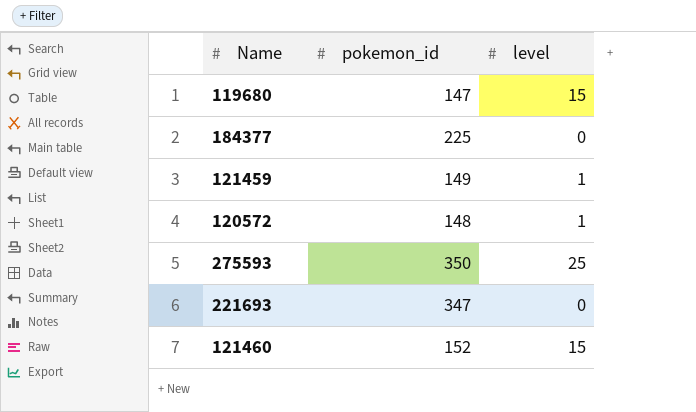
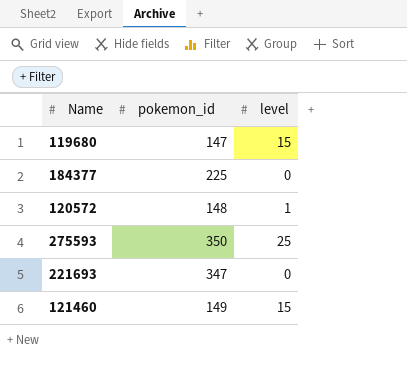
row 121459: 149 | 1 -> none
121460 | pokemon_id: 152 -> 149

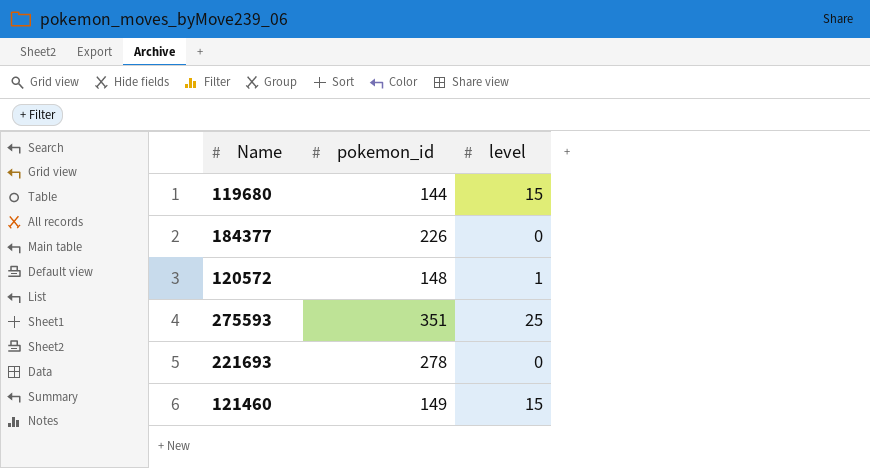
119680 | pokemon_id: 147 -> 144
184377 | pokemon_id: 225 -> 226
275593 | pokemon_id: 350 -> 351
221693 | pokemon_id: 347 -> 278

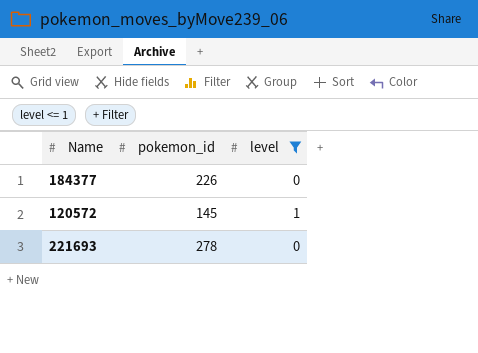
filter: none -> level <= 1
120572 | pokemon_id: 148 -> 145

